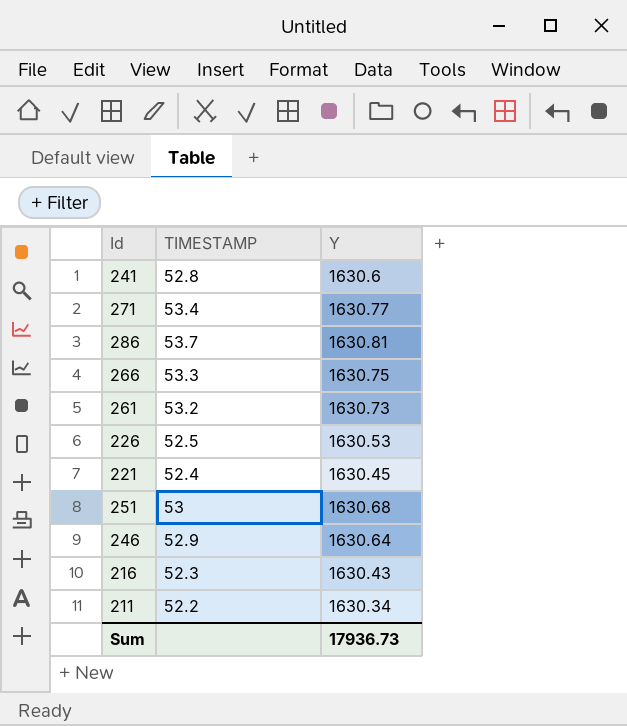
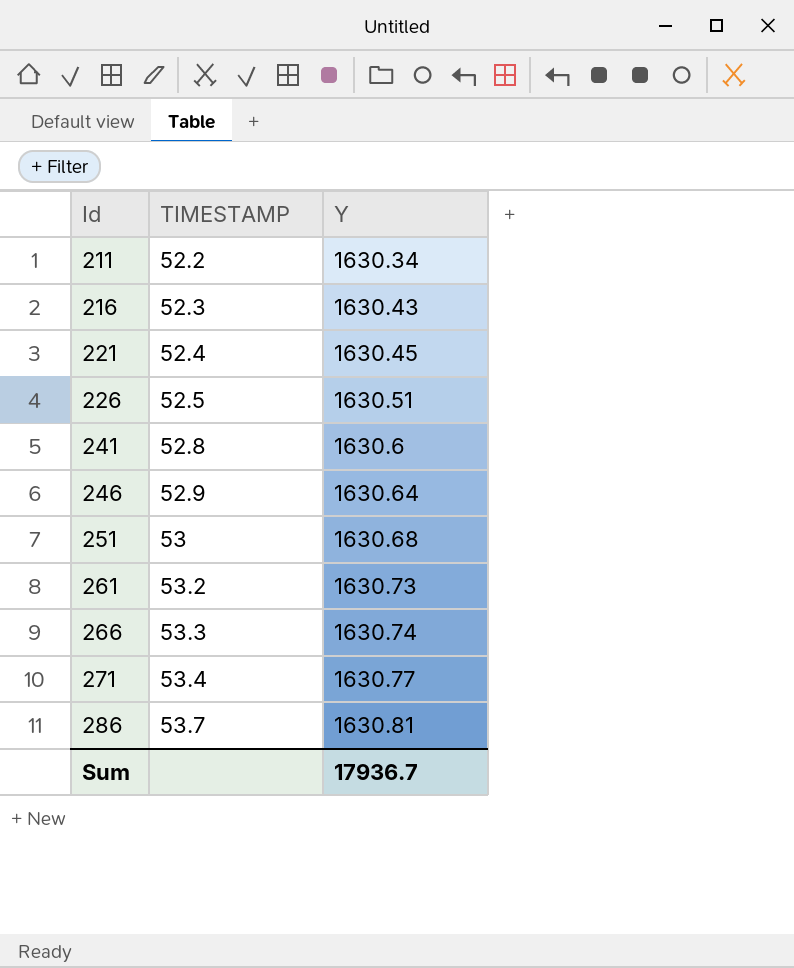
row order: none -> Id ascending
226 | Y: 1630.53 -> 1630.51
266 | Y: 1630.75 -> 1630.74
Sum | Y: 17936.73 -> 17936.7

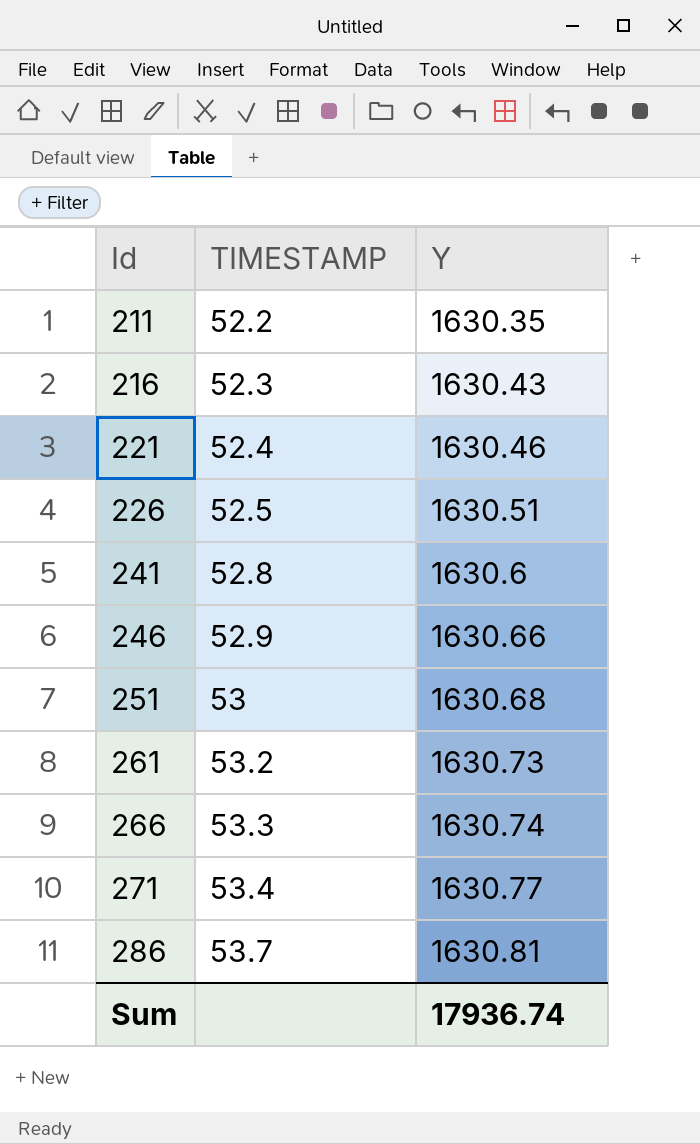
211 | Y: 1630.34 -> 1630.35
221 | Y: 1630.45 -> 1630.46
246 | Y: 1630.64 -> 1630.66
Sum | Y: 17936.7 -> 17936.74

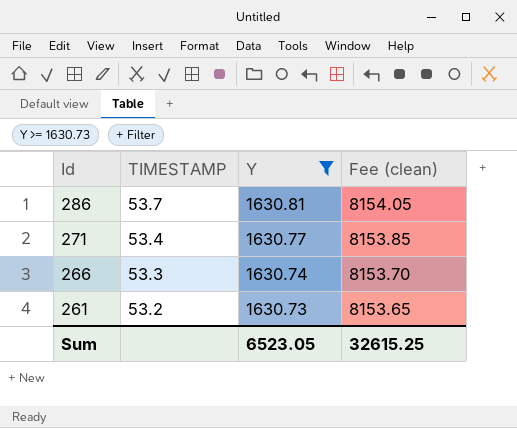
filter: none -> Y >= 1630.73
row order: Id ascending -> Id descending
column Fee (clean) | formula: none -> [Y] * 5
Sum | Y: 17936.74 -> 6523.05

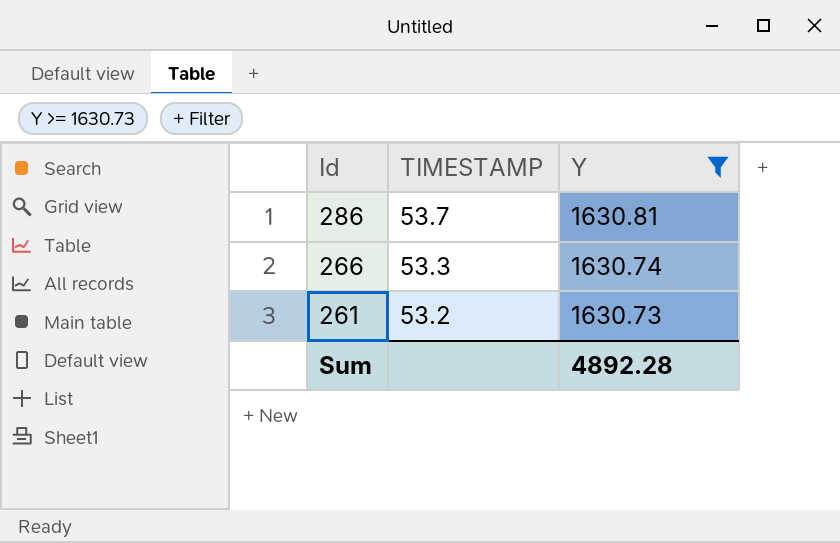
column Fee (clean) | formula: [Y] * 5 -> none
row 271: 53.4 | 1630.77 | 8153.85 -> none
Sum | Y: 6523.05 -> 4892.28

